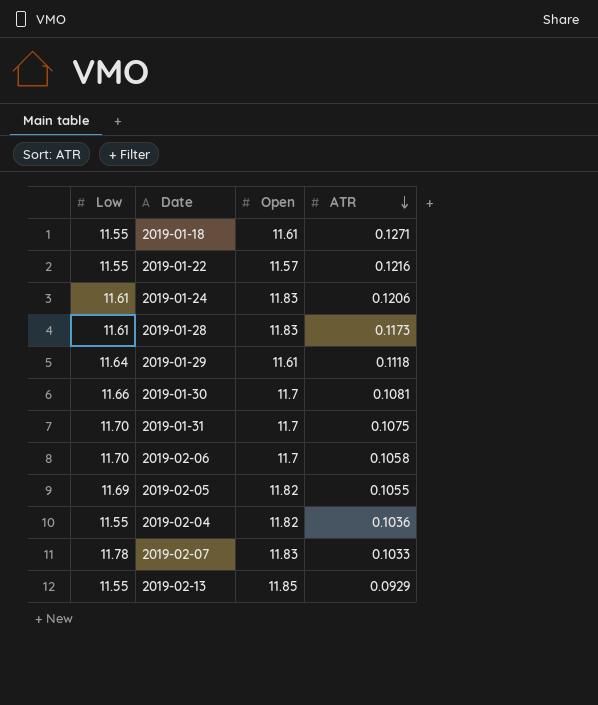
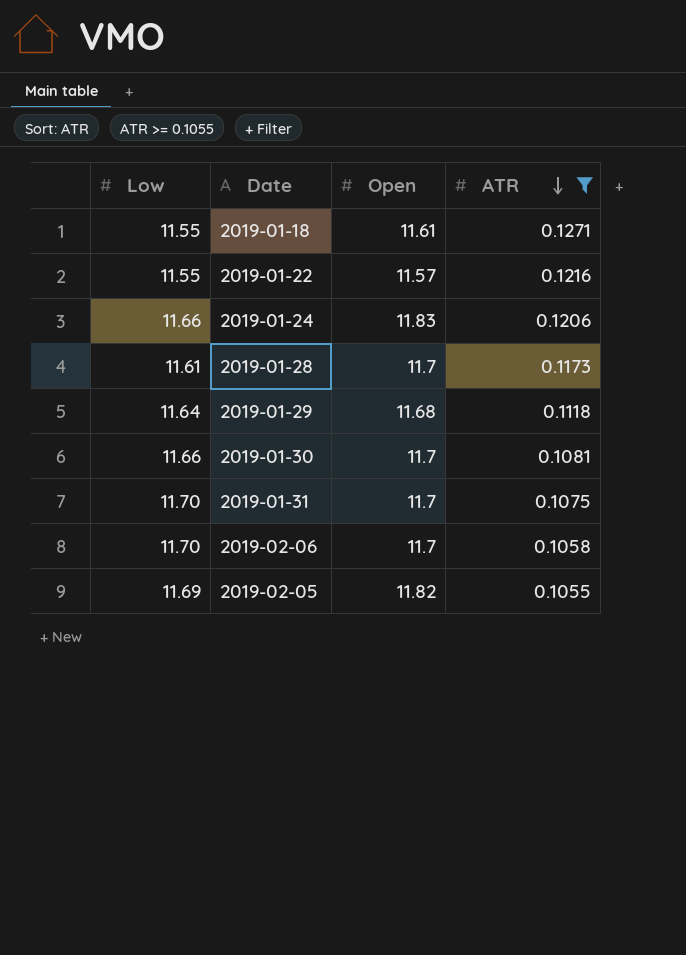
filter: none -> ATR >= 0.1055
2019-01-24 | Low: 11.61 -> 11.66
2019-01-28 | Open: 11.83 -> 11.7
2019-01-29 | Open: 11.61 -> 11.68

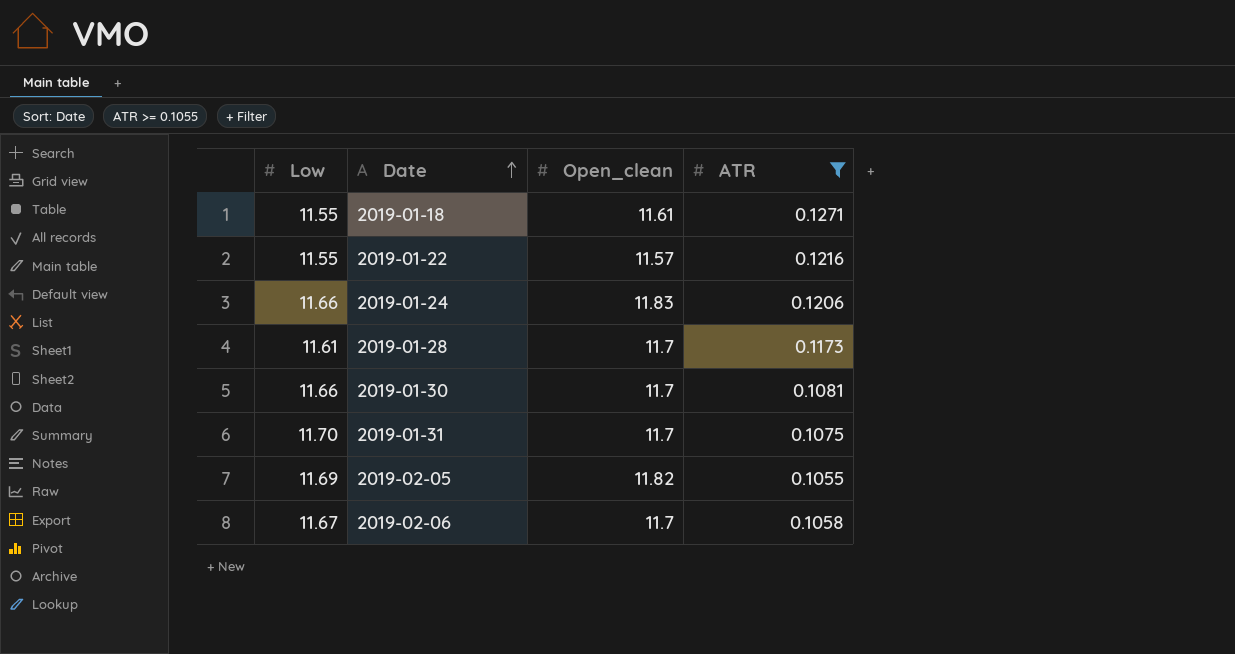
row order: ATR descending -> Date ascending
column name: Open -> Open_clean
row 2019-01-29: 11.64 | 11.68 | 0.1118 -> none
2019-02-06 | Low: 11.70 -> 11.67

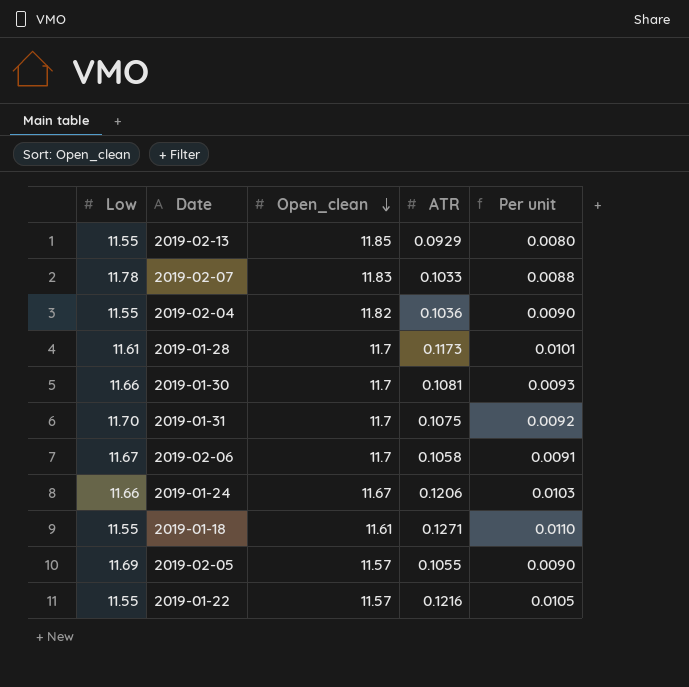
filter: ATR >= 0.1055 -> none
row order: Date ascending -> Open_clean descending
column Per unit | formula: none -> [ATR] / [Low]
2019-01-24 | Open_clean: 11.83 -> 11.67
2019-02-05 | Open_clean: 11.82 -> 11.57

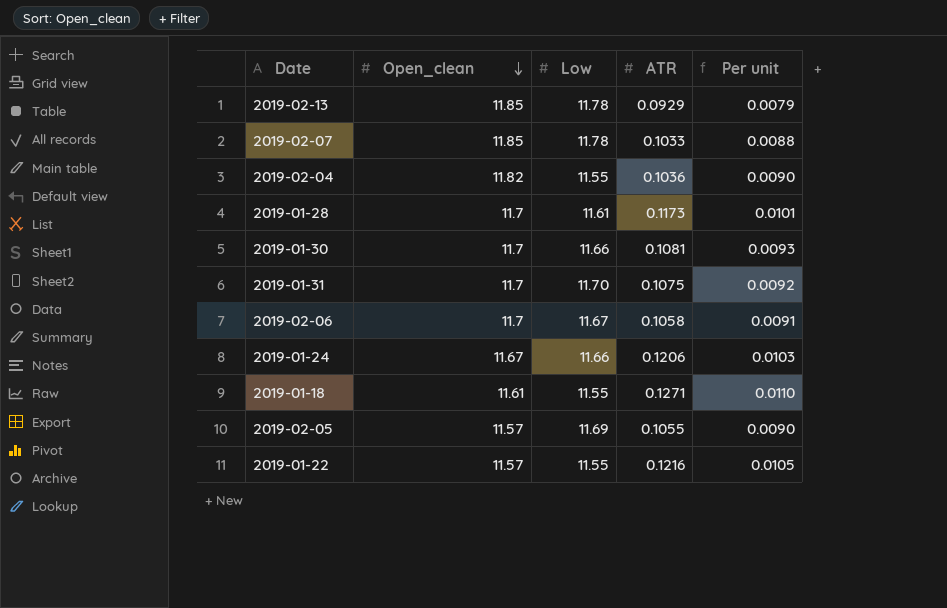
column Low | position: 1 -> 3
2019-02-13 | Low: 11.55 -> 11.78
2019-02-13 | Per unit: 0.0080 -> 0.0079
2019-02-07 | Open_clean: 11.83 -> 11.85

